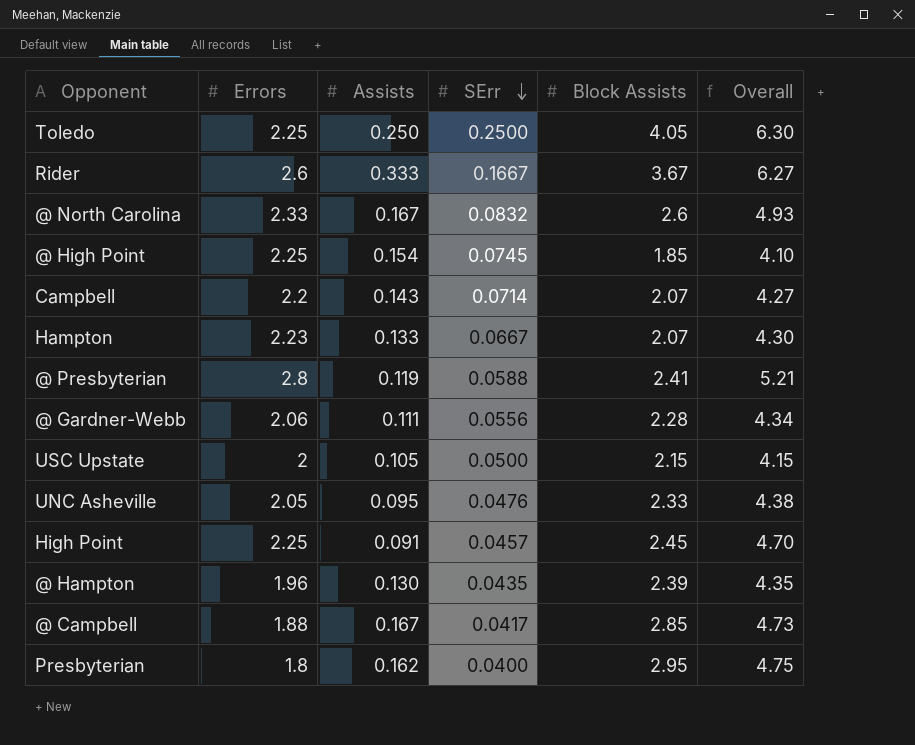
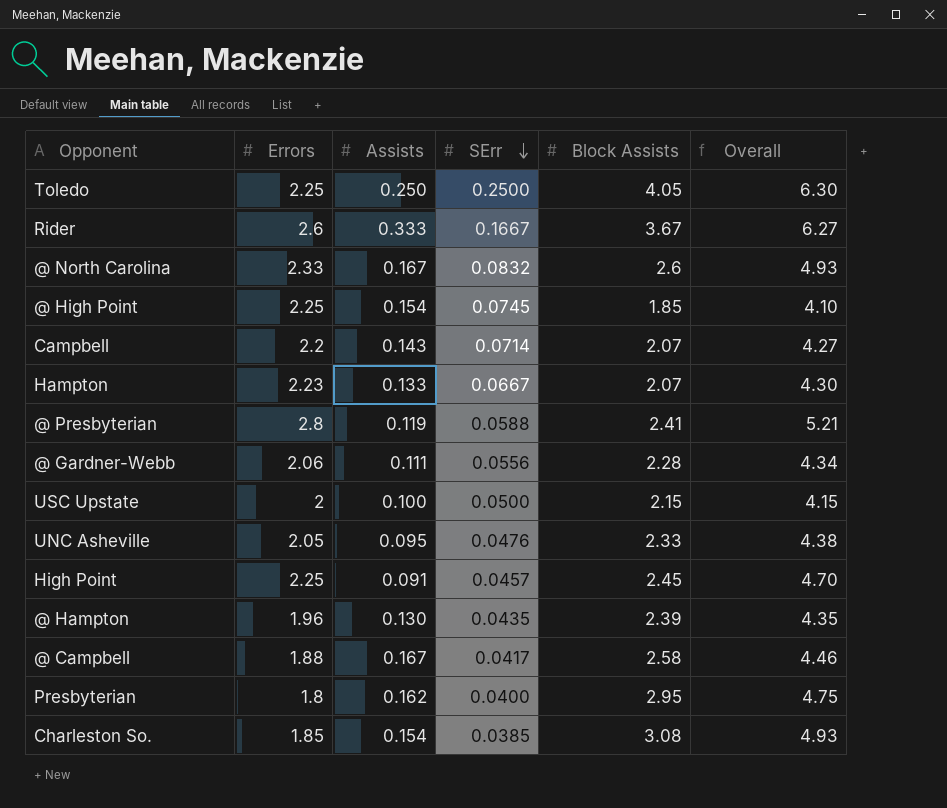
USC Upstate | Assists: 0.105 -> 0.100
@ Campbell | Block Assists: 2.85 -> 2.58
@ Campbell | Overall: 4.73 -> 4.46
row Charleston So.: none -> 1.85 | 0.154 | 0.0385 | 3.08 | 4.93

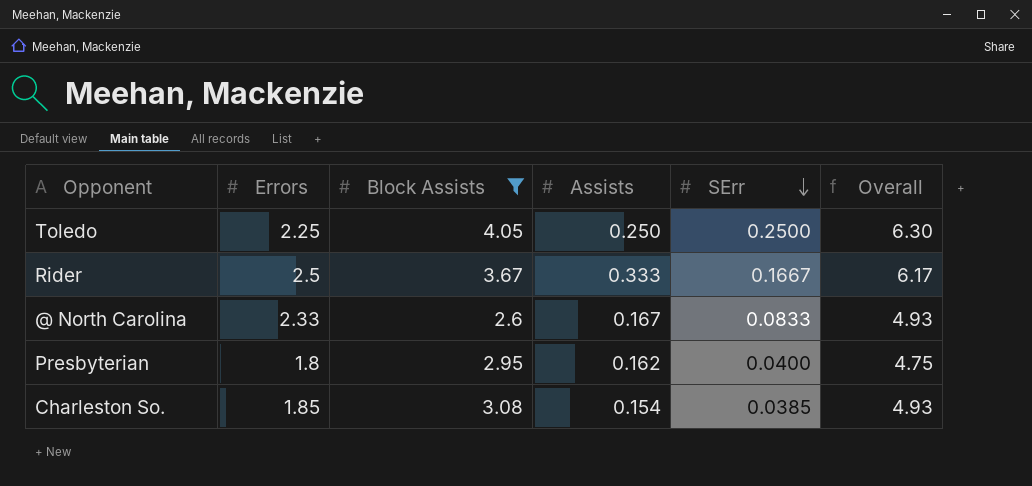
filter: none -> Block Assists >= 2.6
column Block Assists | position: 5 -> 3
Rider | Errors: 2.6 -> 2.5
Rider | Overall: 6.27 -> 6.17
@ North Carolina | SErr: 0.0832 -> 0.0833

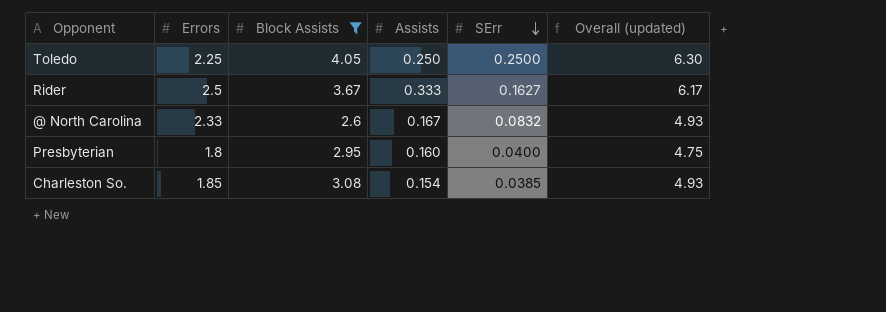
column name: Overall -> Overall (updated)
Rider | SErr: 0.1667 -> 0.1627
@ North Carolina | SErr: 0.0833 -> 0.0832
Presbyterian | Assists: 0.162 -> 0.160

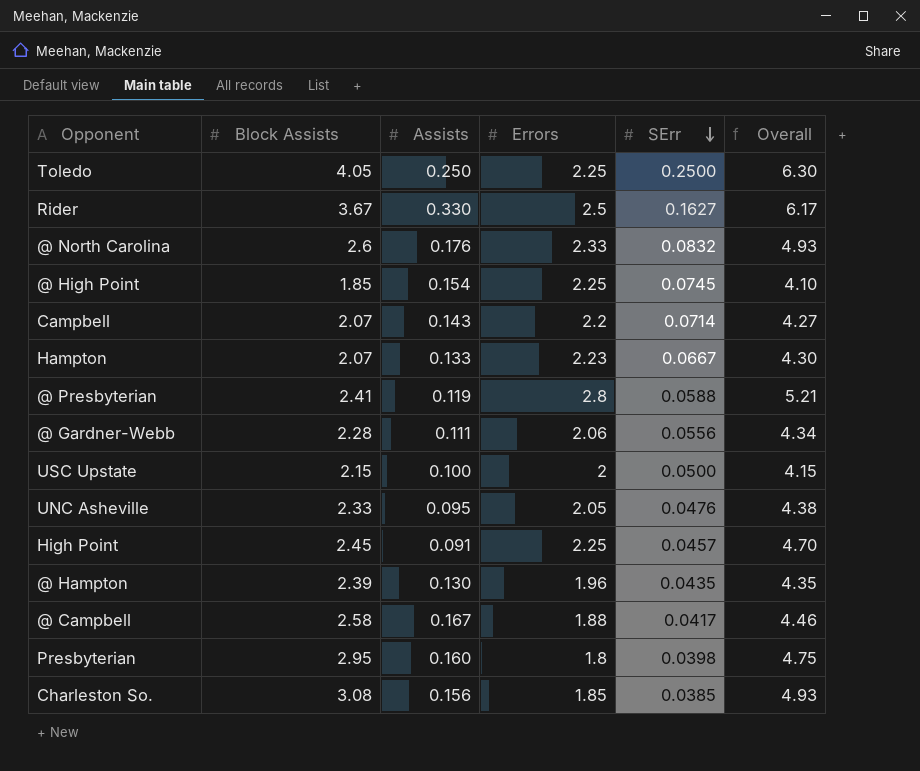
filter: Block Assists >= 2.6 -> none
column Errors | position: 2 -> 4
column name: Overall (updated) -> Overall
Rider | Assists: 0.333 -> 0.330
@ North Carolina | Assists: 0.167 -> 0.176
Presbyterian | SErr: 0.0400 -> 0.0398
Charleston So. | Assists: 0.154 -> 0.156

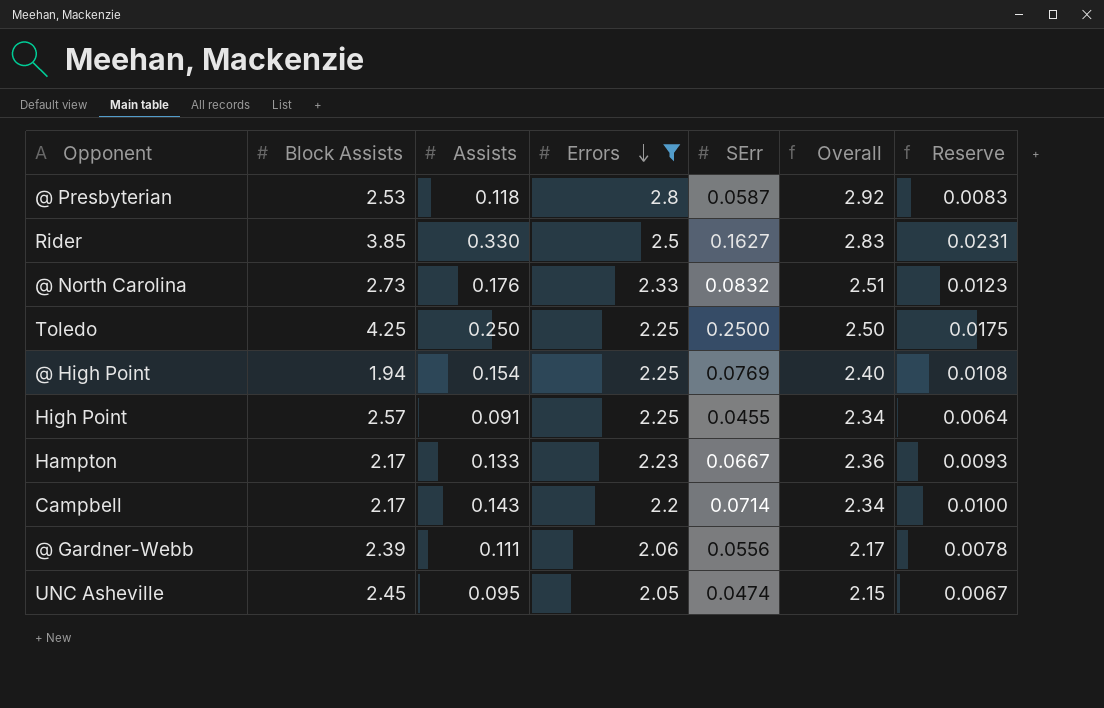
filter: none -> Errors >= 2.05
row order: SErr descending -> Errors descending
column Overall | formula: [Block Assists] + [Errors] -> [Assists] + [Errors]
column Reserve | formula: none -> [Assists] * 0.07
@ Presbyterian | Block Assists: 2.41 -> 2.53
@ Presbyterian | Assists: 0.119 -> 0.118
@ Presbyterian | SErr: 0.0588 -> 0.0587
Rider | Block Assists: 3.67 -> 3.85
@ North Carolina | Block Assists: 2.6 -> 2.73
Toledo | Block Assists: 4.05 -> 4.25
@ High Point | Block Assists: 1.85 -> 1.94
@ High Point | SErr: 0.0745 -> 0.0769
High Point | Block Assists: 2.45 -> 2.57
High Point | SErr: 0.0457 -> 0.0455
Hampton | Block Assists: 2.07 -> 2.17
Campbell | Block Assists: 2.07 -> 2.17
@ Gardner-Webb | Block Assists: 2.28 -> 2.39
UNC Asheville | Block Assists: 2.33 -> 2.45
UNC Asheville | SErr: 0.0476 -> 0.0474

